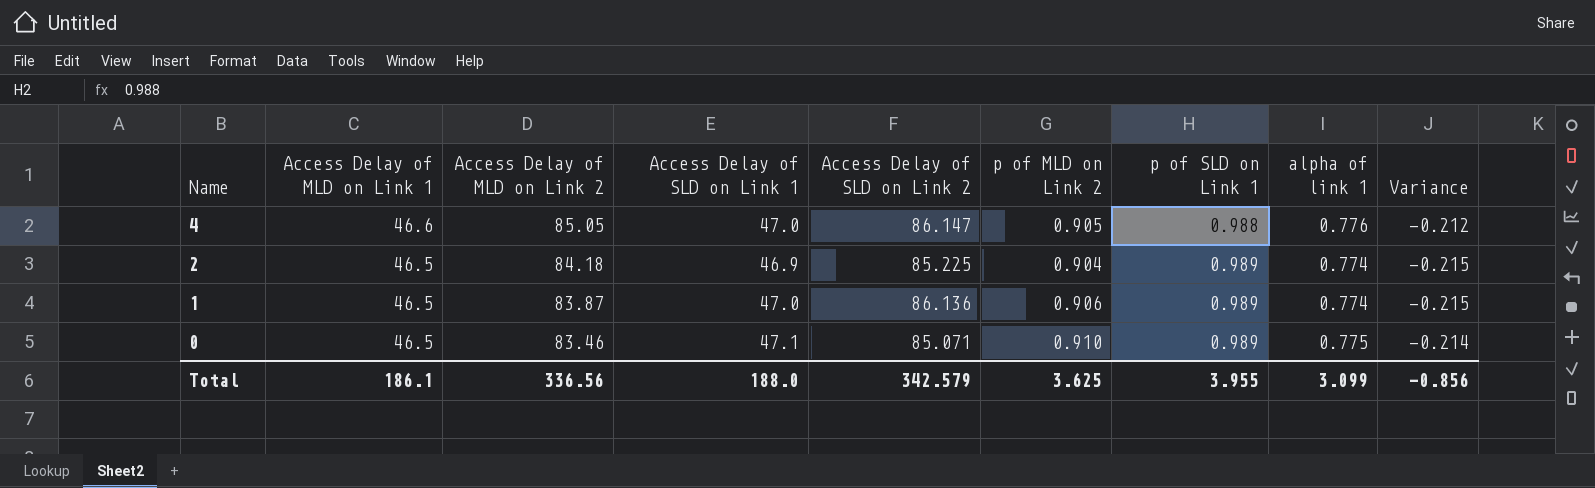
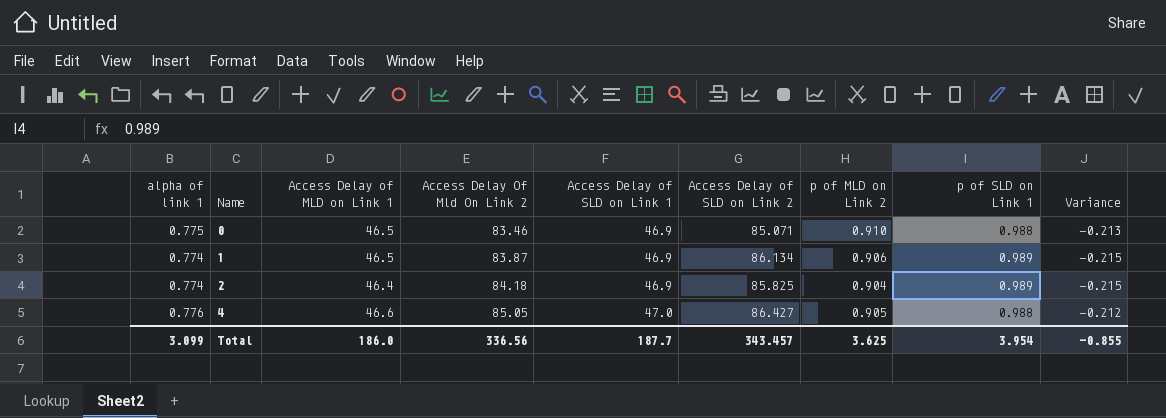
row order: Name descending -> Name ascending
column alpha of link 1 | position: 8 -> 1
column name: Access Delay of MLD on Link 2 -> Access Delay Of Mld On Link 2
0 | Access Delay of SLD on Link 1: 47.1 -> 46.9
0 | p of SLD on Link 1: 0.989 -> 0.988
0 | Variance: -0.214 -> -0.213
1 | Access Delay of SLD on Link 1: 47.0 -> 46.9
1 | Access Delay of SLD on Link 2: 86.136 -> 86.134
2 | Access Delay of MLD on Link 1: 46.5 -> 46.4
2 | Access Delay of SLD on Link 2: 85.225 -> 85.825
4 | Access Delay of SLD on Link 2: 86.147 -> 86.427
Total | Access Delay of MLD on Link 1: 186.1 -> 186.0
Total | Access Delay of SLD on Link 1: 188.0 -> 187.7
Total | Access Delay of SLD on Link 2: 342.579 -> 343.457
Total | p of SLD on Link 1: 3.955 -> 3.954
Total | Variance: -0.856 -> -0.855

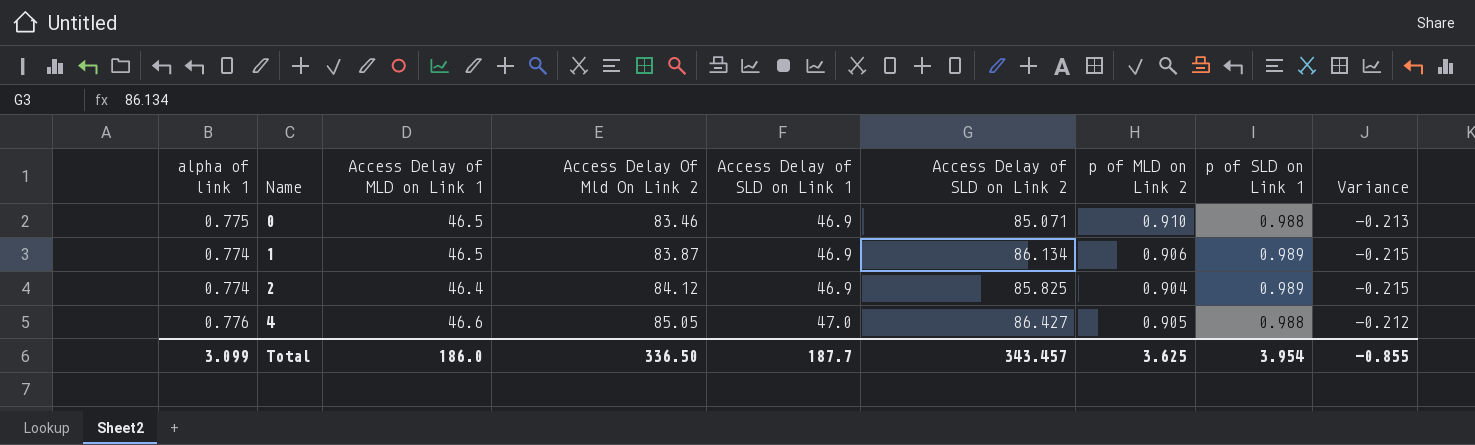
2 | Access Delay Of Mld On Link 2: 84.18 -> 84.12
Total | Access Delay Of Mld On Link 2: 336.56 -> 336.50

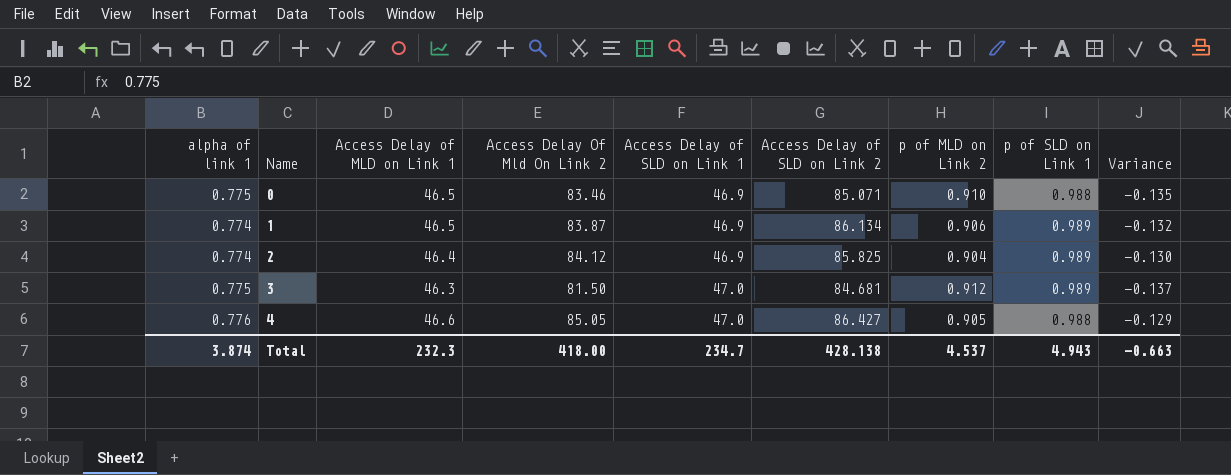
column Variance | formula: [alpha of link 1] - [p of SLD on Link 1] -> [alpha of link 1] - [p of MLD on Link 2]
row 3: none -> 0.775 | 46.3 | 81.50 | 47.0 | 84.681 | 0.912 | 0.989 | -0.137
Total | alpha of link 1: 3.099 -> 3.874
Total | Access Delay of MLD on Link 1: 186.0 -> 232.3
Total | Access Delay Of Mld On Link 2: 336.50 -> 418.00
Total | Access Delay of SLD on Link 1: 187.7 -> 234.7
Total | Access Delay of SLD on Link 2: 343.457 -> 428.138
Total | p of MLD on Link 2: 3.625 -> 4.537
Total | p of SLD on Link 1: 3.954 -> 4.943
Total | Variance: -0.855 -> -0.663

